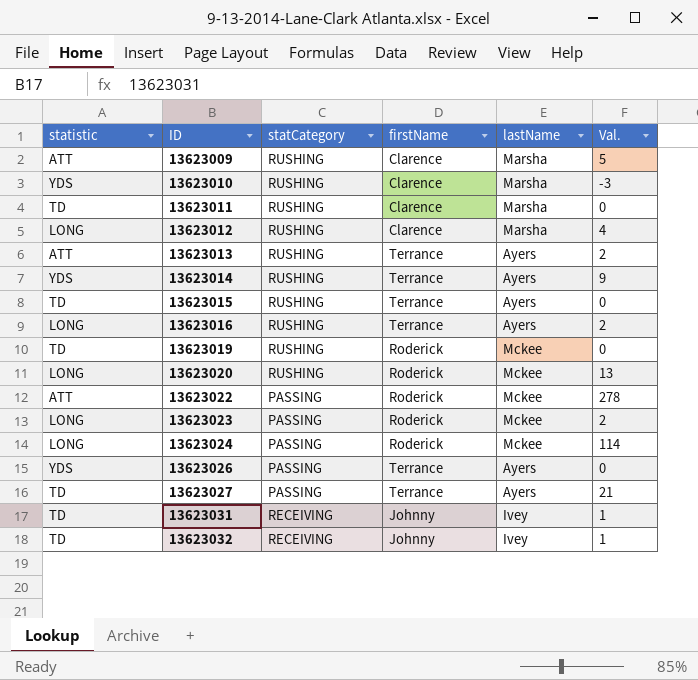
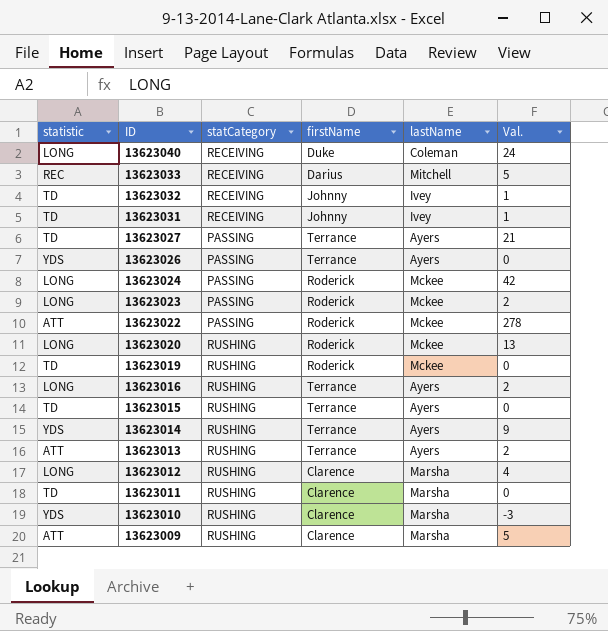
row order: ID ascending -> ID descending
row 13623040: none -> LONG | RECEIVING | Duke | Coleman | 24
row 13623033: none -> REC | RECEIVING | Darius | Mitchell | 5
13623024 | Val.: 114 -> 42

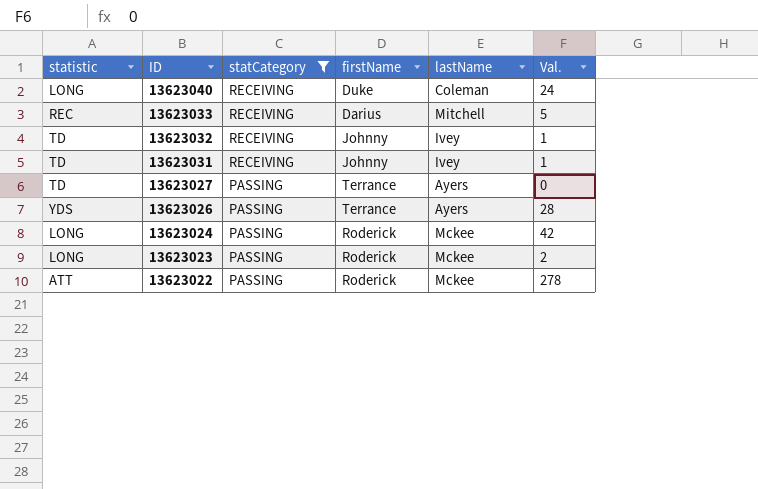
filter: none -> statCategory != RUSHING
13623027 | Val.: 21 -> 0
13623026 | Val.: 0 -> 28

